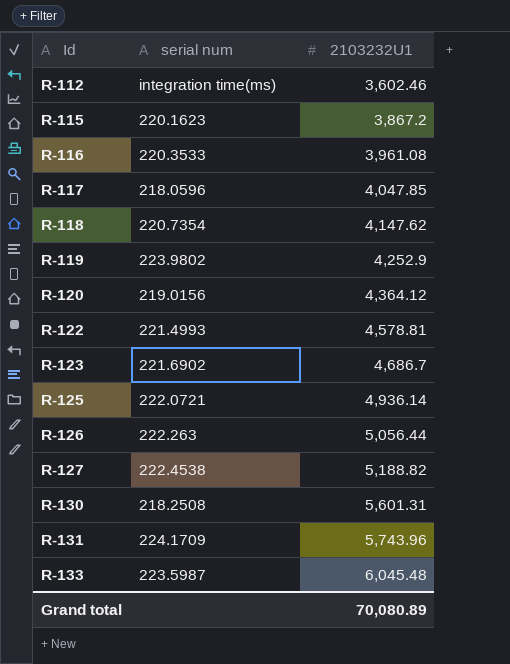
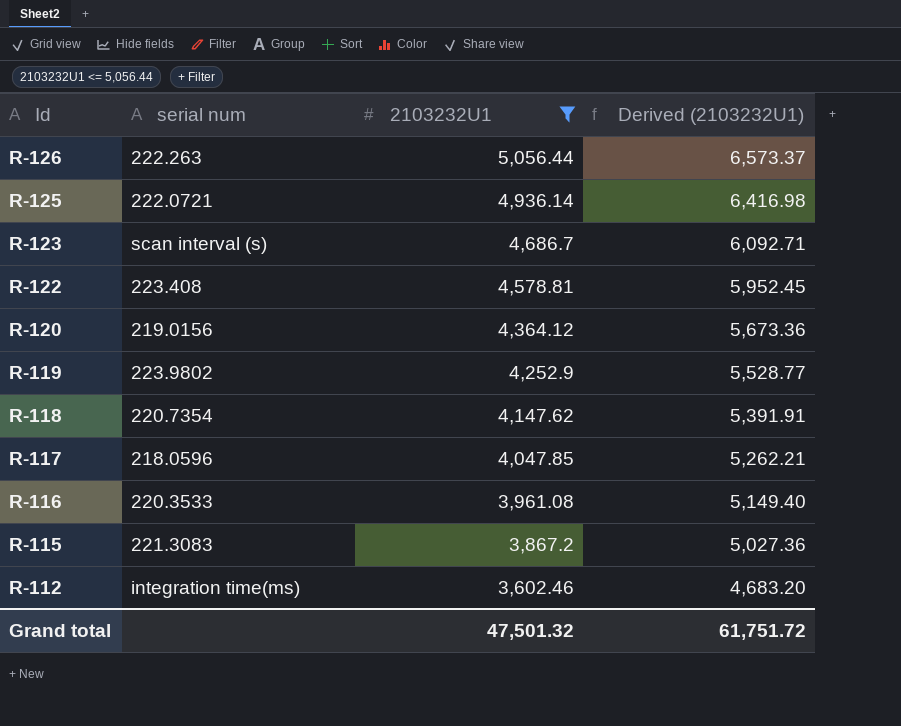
filter: none -> 2103232U1 <= 5,056.44
row order: Id ascending -> Id descending
column Derived (2103232U1) | formula: none -> [2103232U1] * 1.3
R-123 | serial num: 221.6902 -> scan interval (s)
R-122 | serial num: 221.4993 -> 223.408
R-115 | serial num: 220.1623 -> 221.3083
Grand total | 2103232U1: 70,080.89 -> 47,501.32

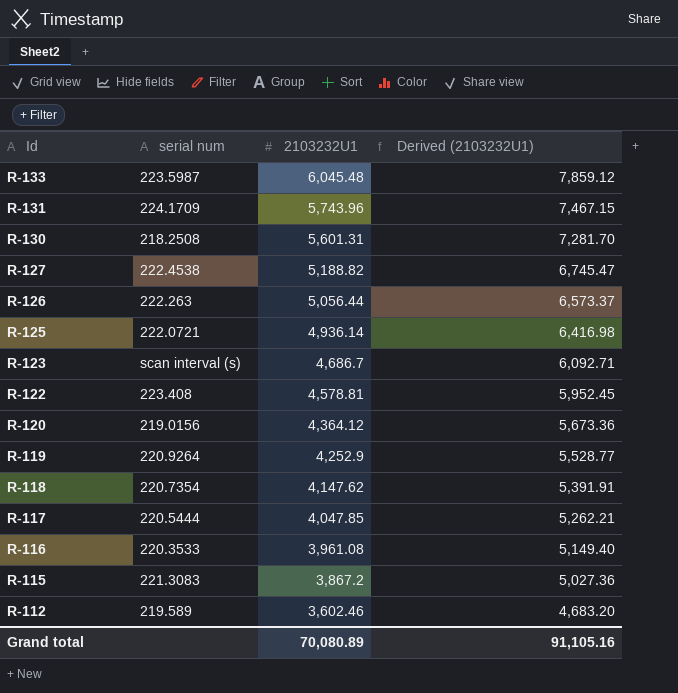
filter: 2103232U1 <= 5,056.44 -> none
R-119 | serial num: 223.9802 -> 220.9264
R-117 | serial num: 218.0596 -> 220.5444
R-112 | serial num: integration time(ms) -> 219.589
Grand total | 2103232U1: 47,501.32 -> 70,080.89
Grand total | Derived (2103232U1): 61,751.72 -> 91,105.16

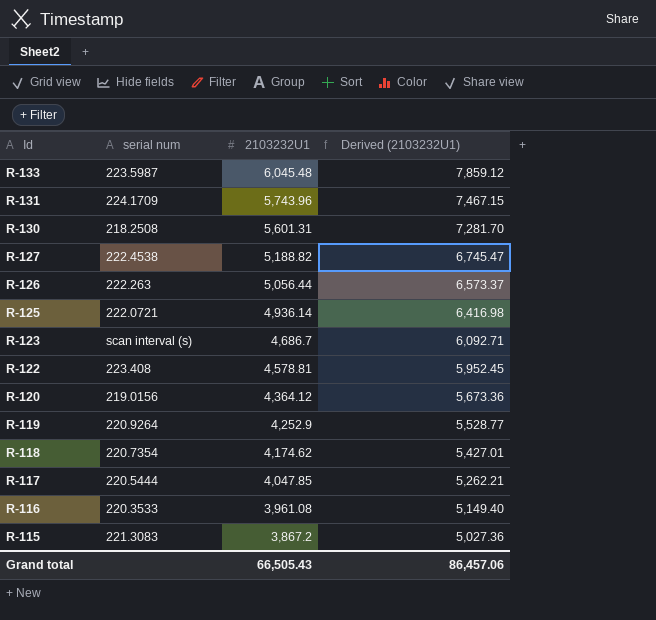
row R-112: 219.589 | 3,602.46 | 4,683.20 -> none
R-118 | 2103232U1: 4,147.62 -> 4,174.62
R-118 | Derived (2103232U1): 5,391.91 -> 5,427.01
Grand total | 2103232U1: 70,080.89 -> 66,505.43
Grand total | Derived (2103232U1): 91,105.16 -> 86,457.06

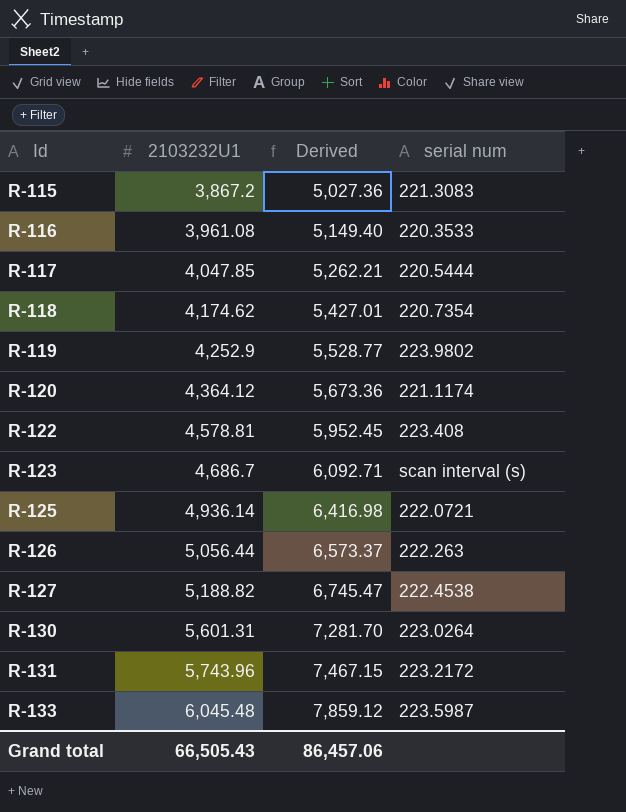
row order: Id descending -> Id ascending
column name: Derived (2103232U1) -> Derived
column serial num | position: 2 -> 4
R-119 | serial num: 220.9264 -> 223.9802
R-120 | serial num: 219.0156 -> 221.1174
R-130 | serial num: 218.2508 -> 223.0264
R-131 | serial num: 224.1709 -> 223.2172

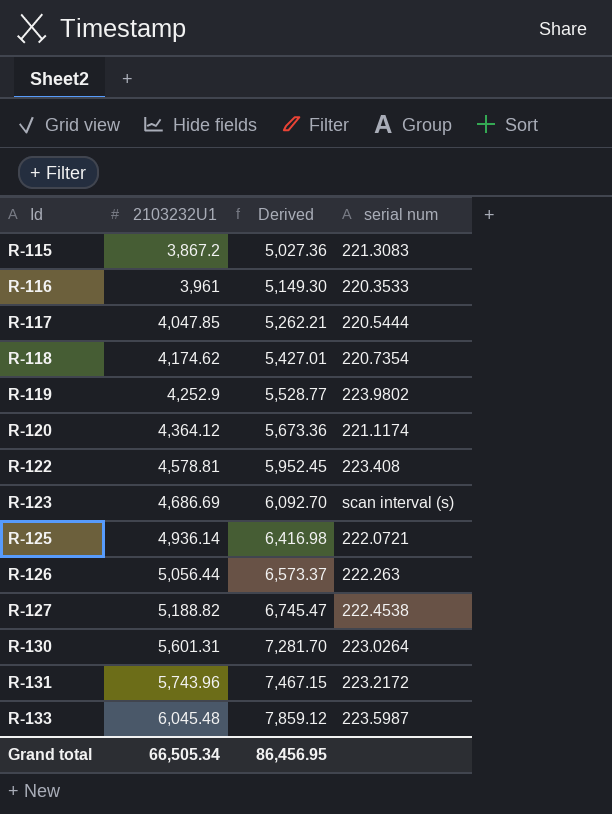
R-116 | 2103232U1: 3,961.08 -> 3,961
R-116 | Derived: 5,149.40 -> 5,149.30
R-123 | 2103232U1: 4,686.7 -> 4,686.69
R-123 | Derived: 6,092.71 -> 6,092.70
Grand total | 2103232U1: 66,505.43 -> 66,505.34
Grand total | Derived: 86,457.06 -> 86,456.95

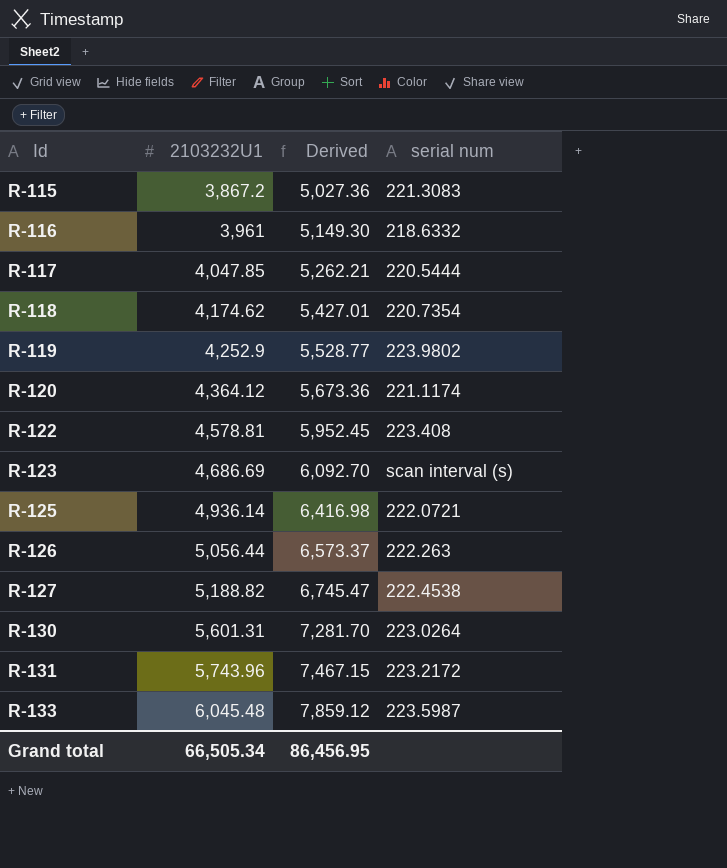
R-116 | serial num: 220.3533 -> 218.6332

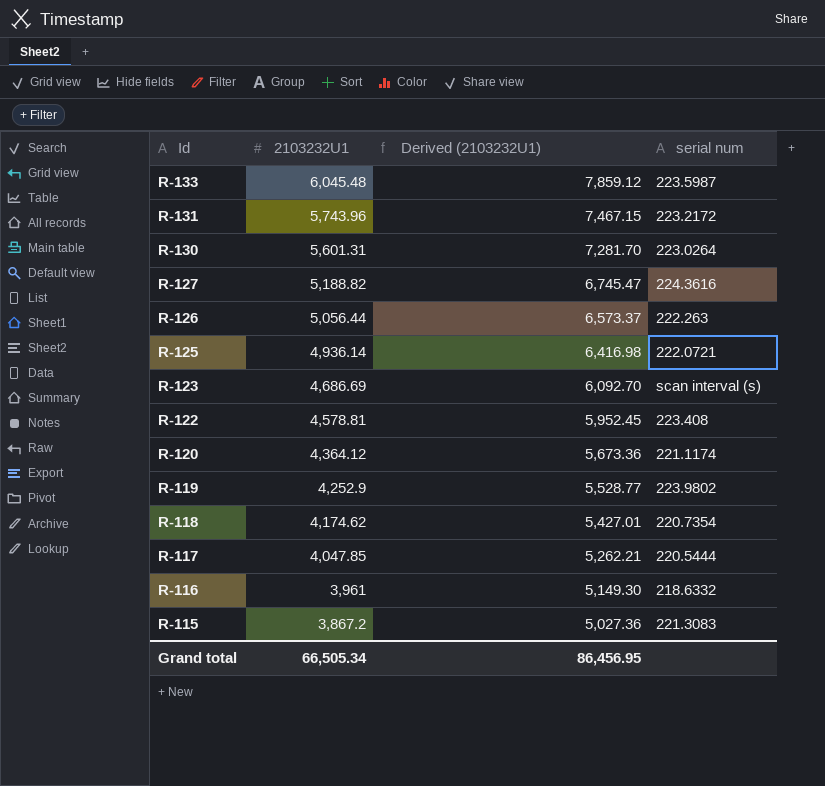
row order: Id ascending -> Id descending
column name: Derived -> Derived (2103232U1)
R-127 | serial num: 222.4538 -> 224.3616

